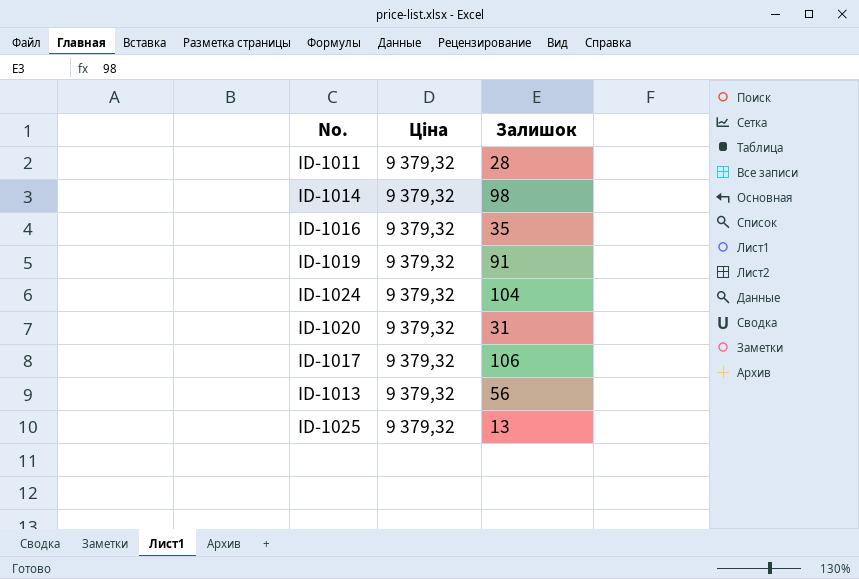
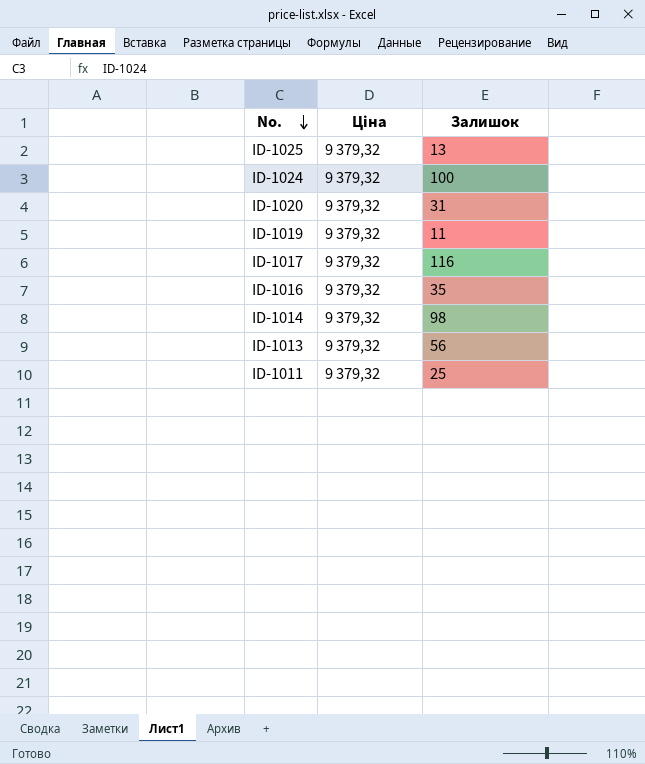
row order: none -> No. descending
ID-1024 | Залишок: 104 -> 100
ID-1019 | Залишок: 91 -> 11
ID-1017 | Залишок: 106 -> 116
ID-1011 | Залишок: 28 -> 25

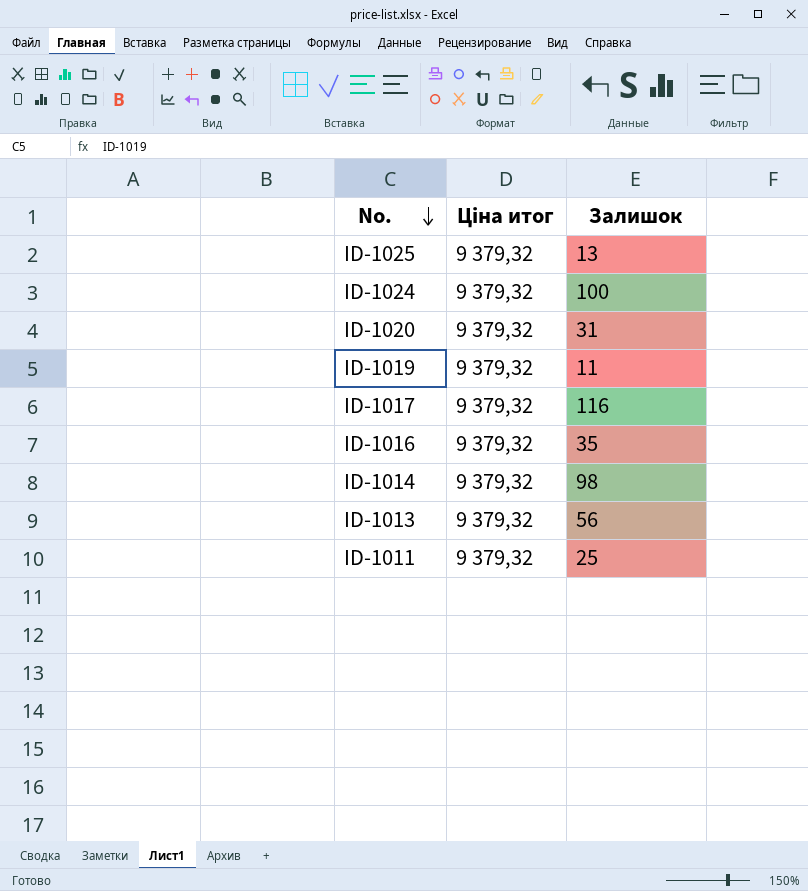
column name: Ціна -> Ціна итог

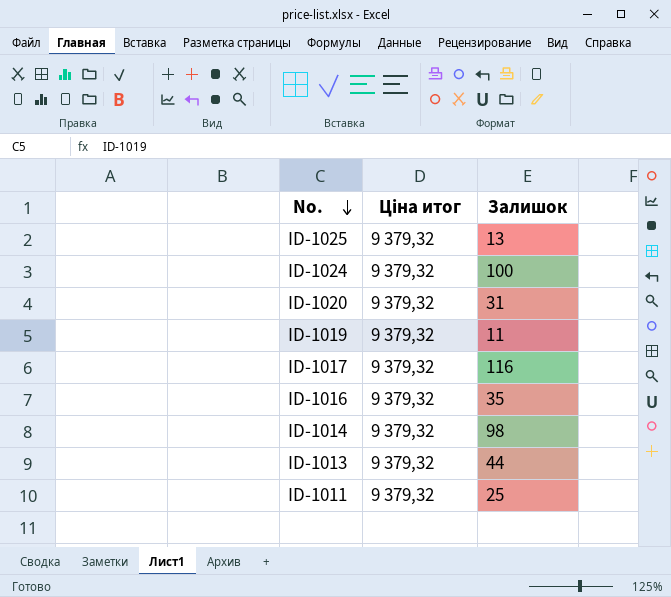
ID-1013 | Залишок: 56 -> 44

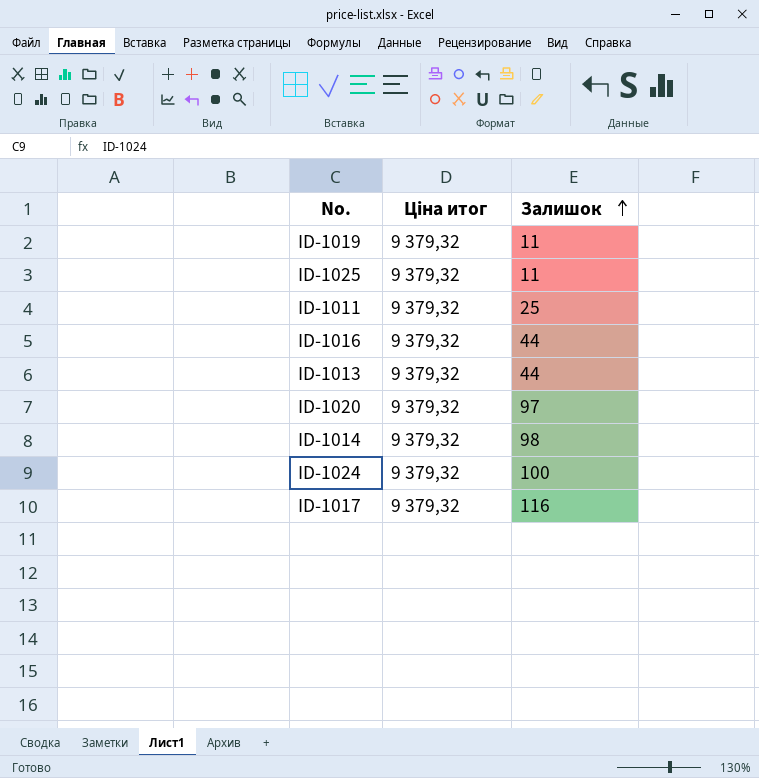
row order: No. descending -> Залишок ascending
ID-1025 | Залишок: 13 -> 11
ID-1016 | Залишок: 35 -> 44
ID-1020 | Залишок: 31 -> 97

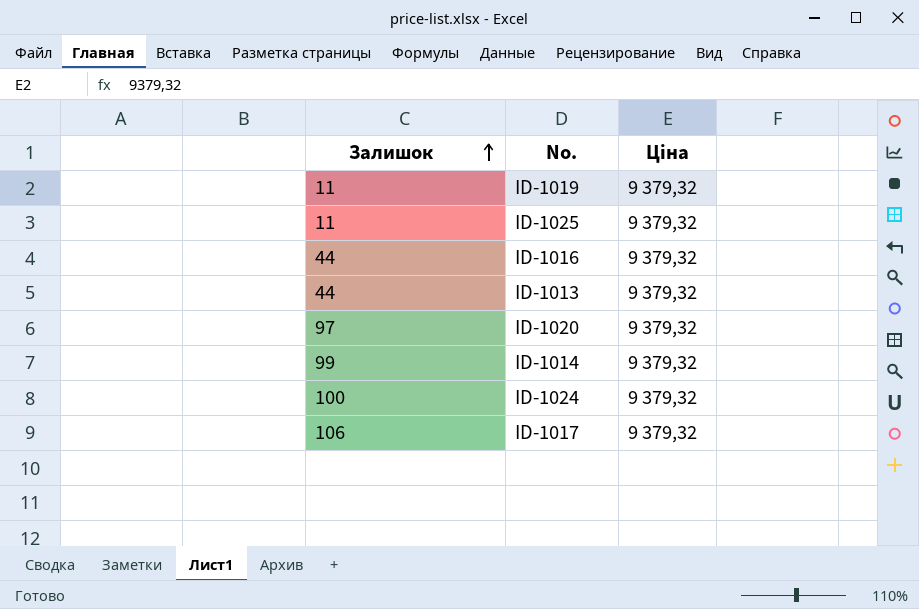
column Залишок | position: 3 -> 1
column name: Ціна итог -> Ціна
row ID-1011: 9 379,32 | 25 -> none
ID-1014 | Залишок: 98 -> 99
ID-1017 | Залишок: 116 -> 106

